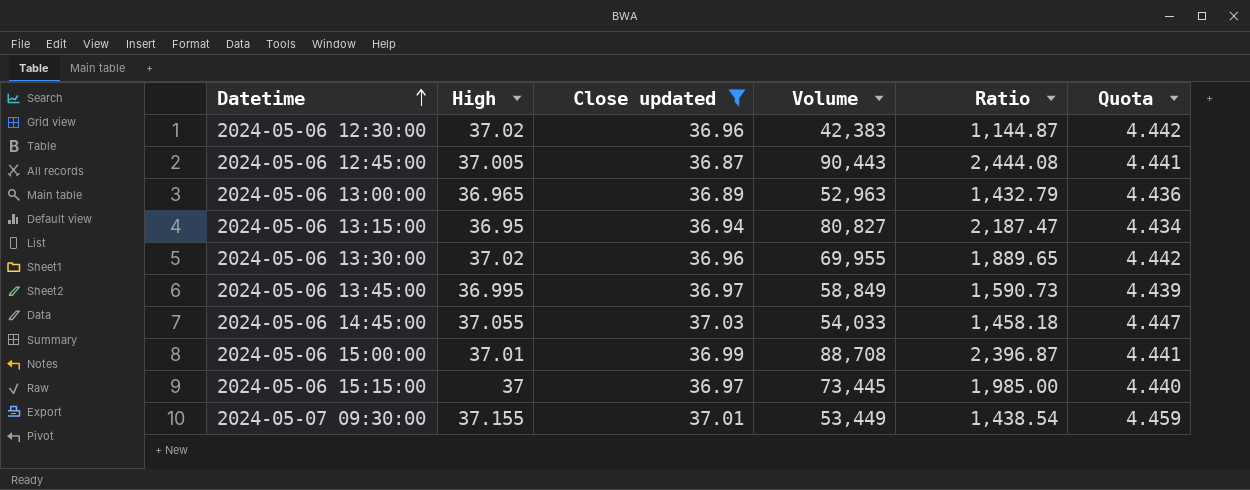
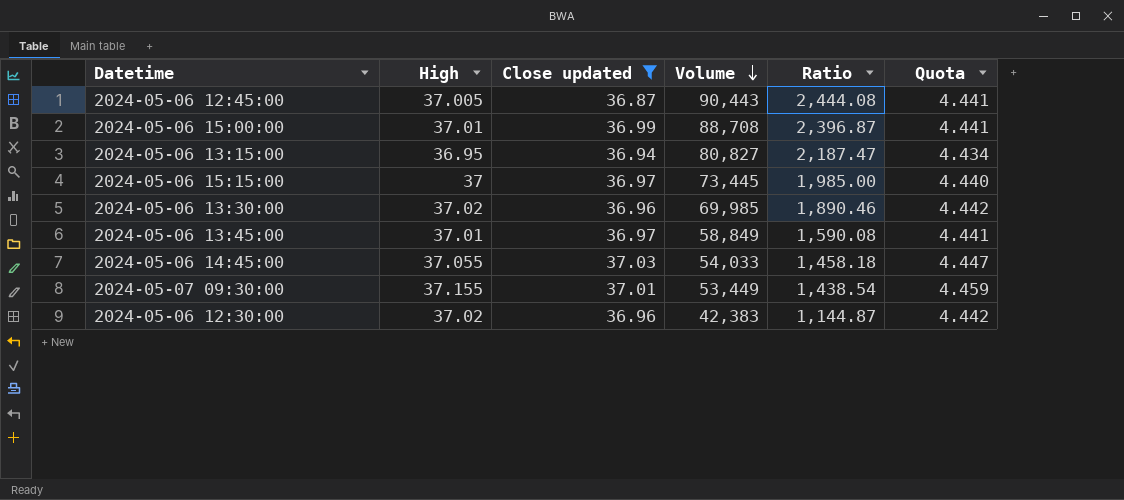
row order: Datetime ascending -> Volume descending
row 2024-05-06 13:00:00: 36.965 | 36.89 | 52,963 | 1,432.79 | 4.436 -> none
2024-05-06 13:30:00 | Volume: 69,955 -> 69,985
2024-05-06 13:30:00 | Ratio: 1,889.65 -> 1,890.46
2024-05-06 13:45:00 | High: 36.995 -> 37.01
2024-05-06 13:45:00 | Ratio: 1,590.73 -> 1,590.08
2024-05-06 13:45:00 | Quota: 4.439 -> 4.441

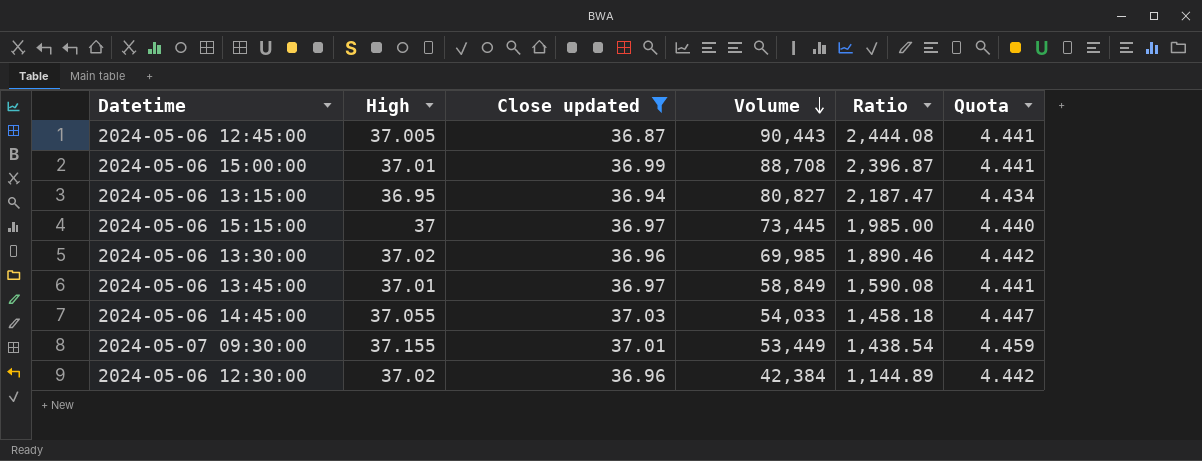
2024-05-06 12:30:00 | Volume: 42,383 -> 42,384
2024-05-06 12:30:00 | Ratio: 1,144.87 -> 1,144.89

